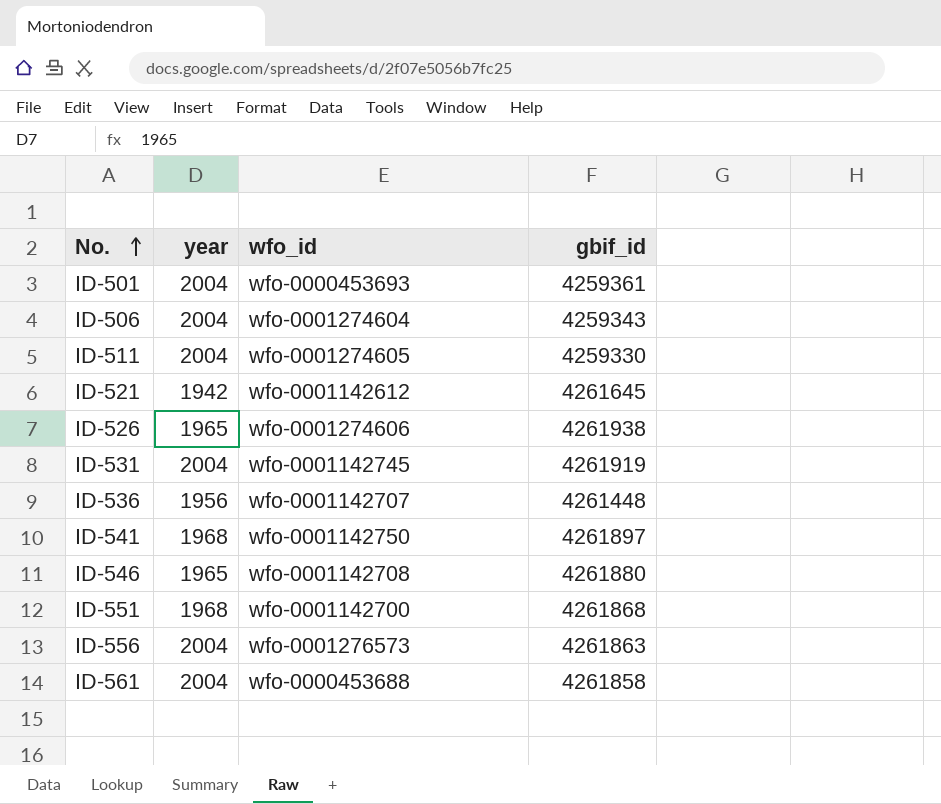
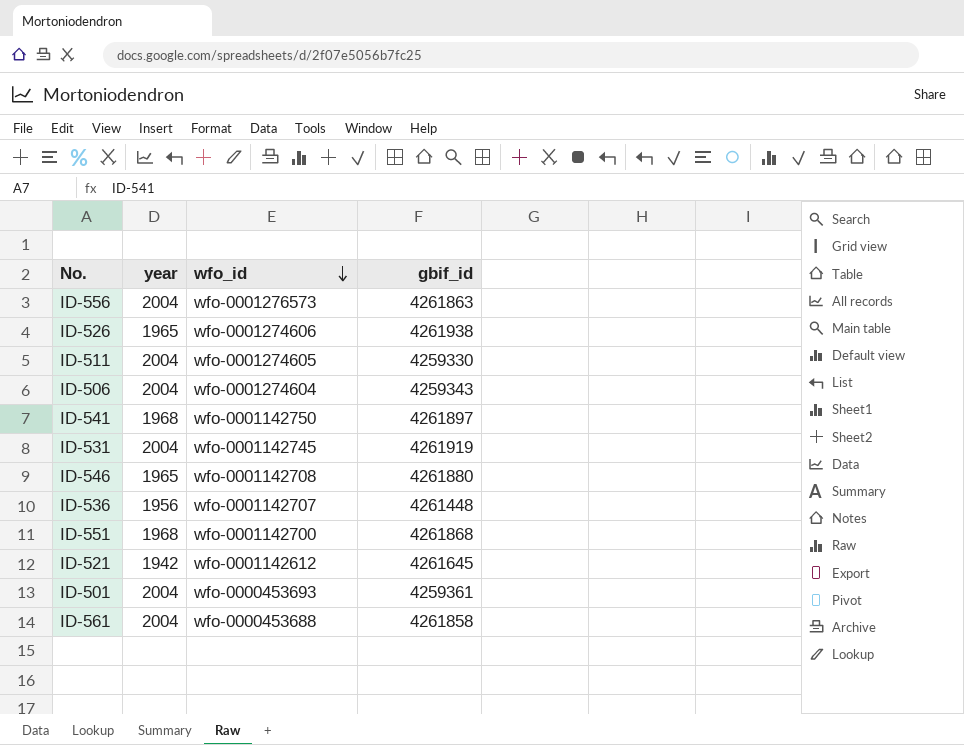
row order: No. ascending -> wfo_id descending

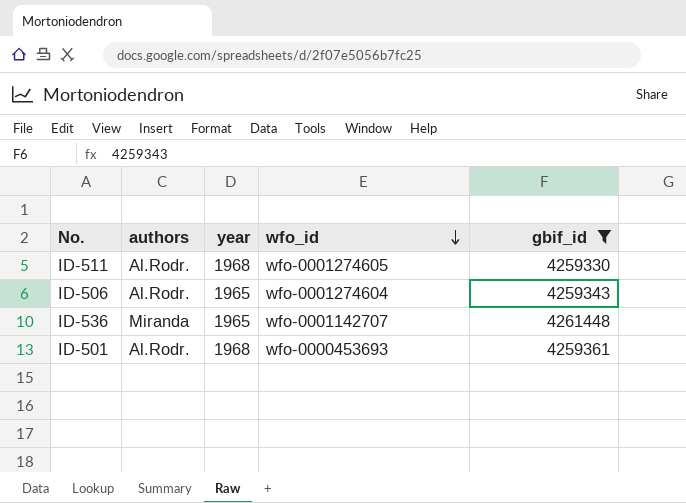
filter: none -> gbif_id <= 4261448
column authors | position: none -> 2
ID-511 | year: 2004 -> 1968
ID-506 | year: 2004 -> 1965
ID-536 | year: 1956 -> 1965
ID-501 | year: 2004 -> 1968

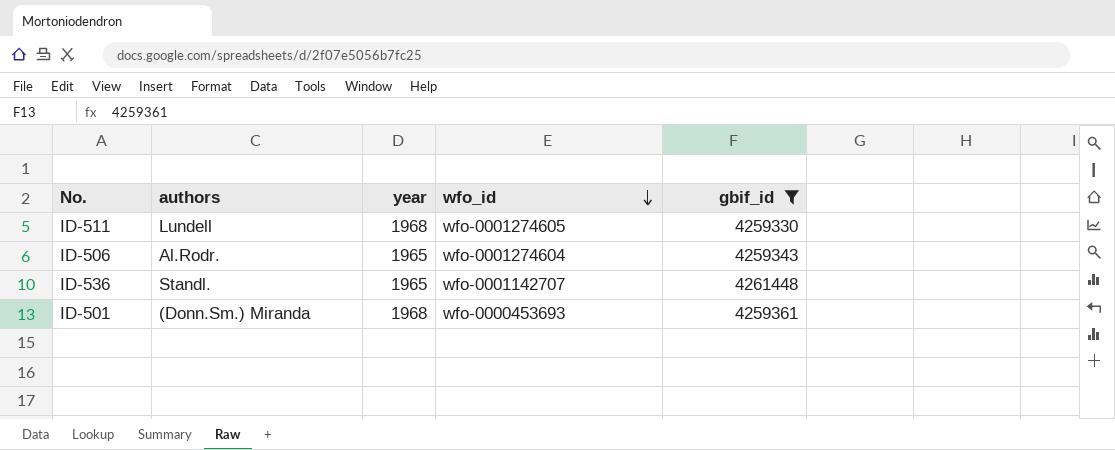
ID-511 | authors: Al.Rodr. -> Lundell
ID-536 | authors: Miranda -> Standl.
ID-501 | authors: Al.Rodr. -> (Donn.Sm.) Miranda

